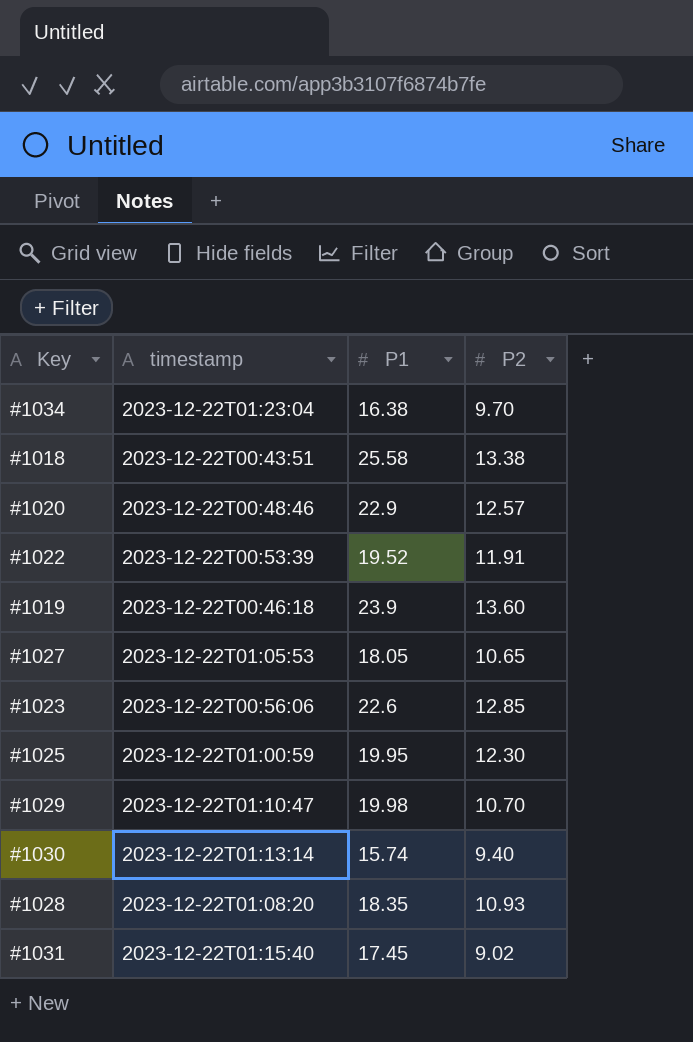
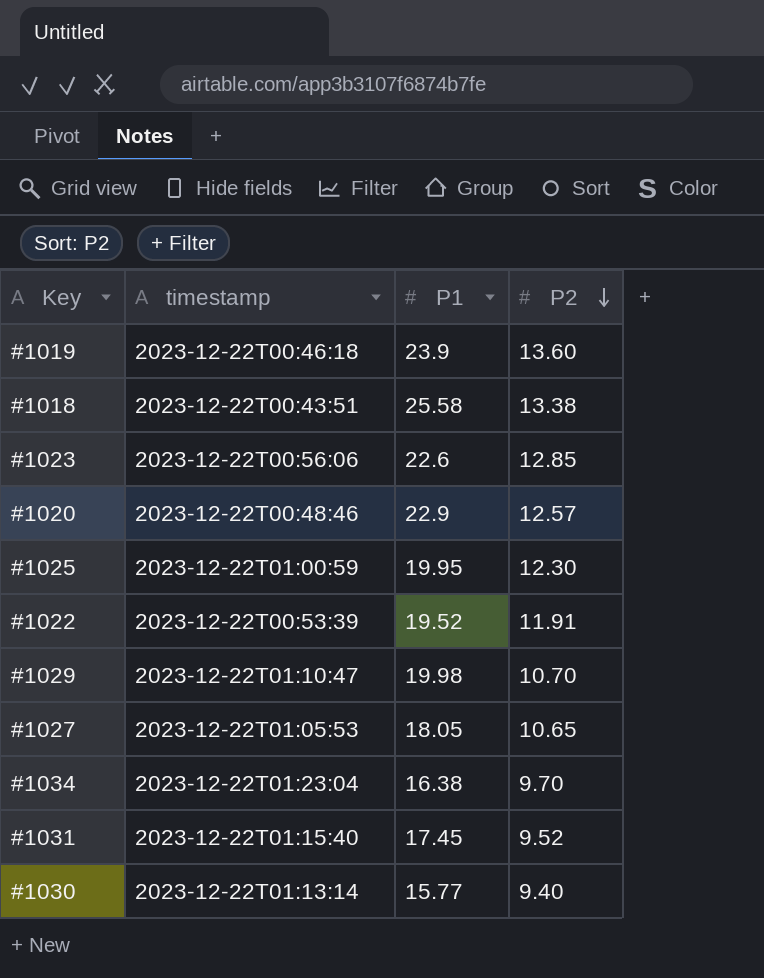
row order: none -> P2 descending
row #1028: 2023-12-22T01:08:20 | 18.35 | 10.93 -> none
#1031 | P2: 9.02 -> 9.52
#1030 | P1: 15.74 -> 15.77

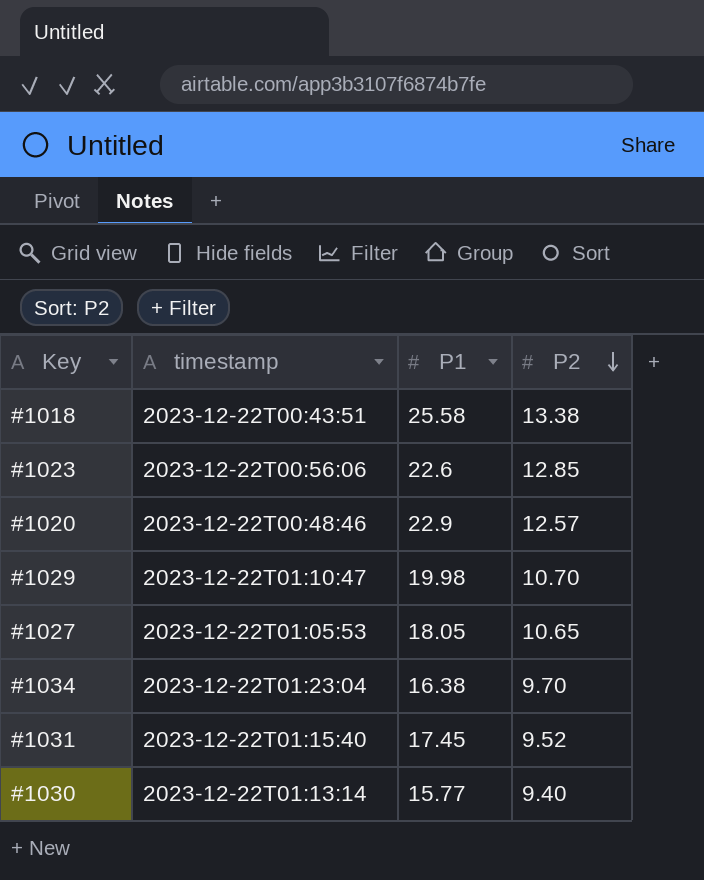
row #1019: 2023-12-22T00:46:18 | 23.9 | 13.60 -> none
row #1025: 2023-12-22T01:00:59 | 19.95 | 12.30 -> none
row #1022: 2023-12-22T00:53:39 | 19.52 | 11.91 -> none

